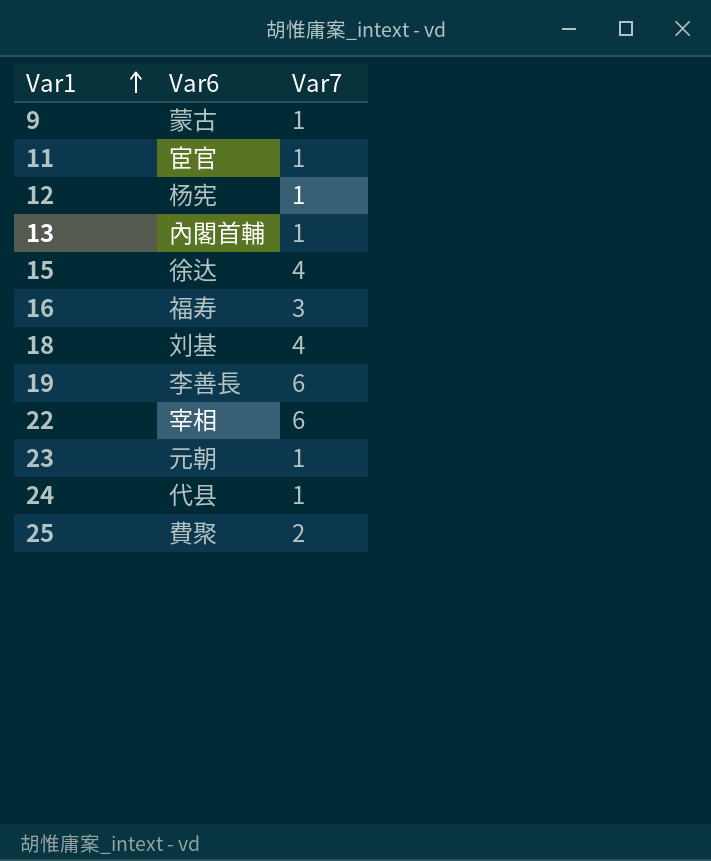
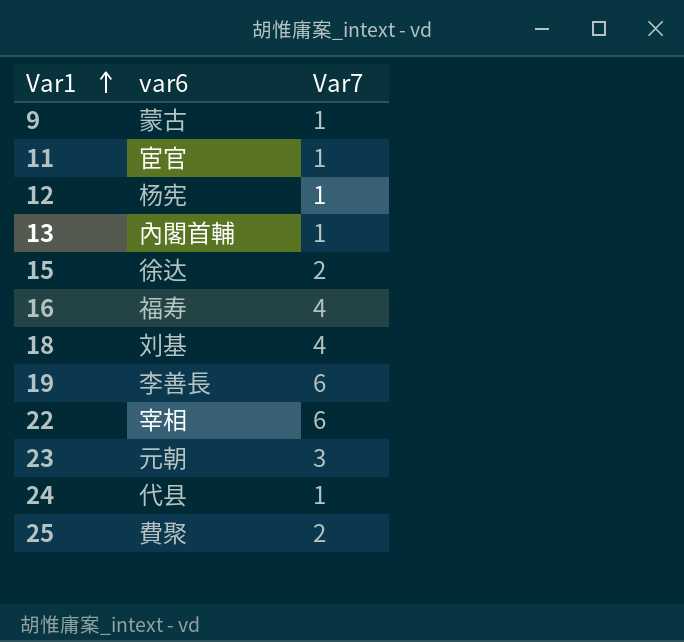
column name: Var6 -> var6
15 | Var7: 4 -> 2
16 | Var7: 3 -> 4
23 | Var7: 1 -> 3

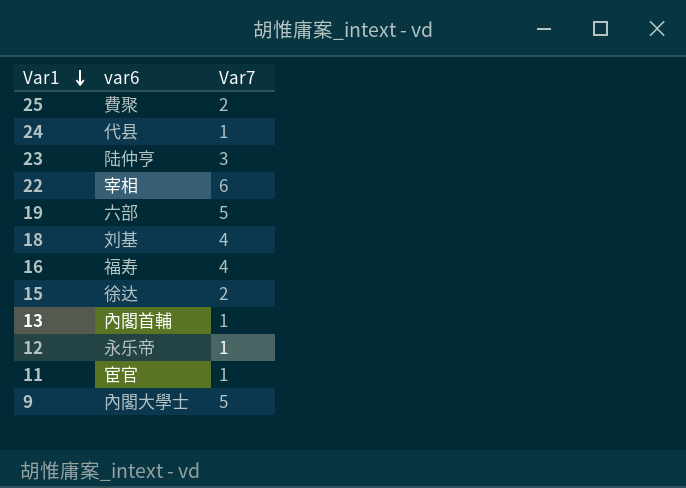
row order: Var1 ascending -> Var1 descending
23 | var6: 元朝 -> 陆仲亨
19 | var6: 李善長 -> 六部
19 | Var7: 6 -> 5
12 | var6: 杨宪 -> 永乐帝
9 | var6: 蒙古 -> 內閣大學士
9 | Var7: 1 -> 5

